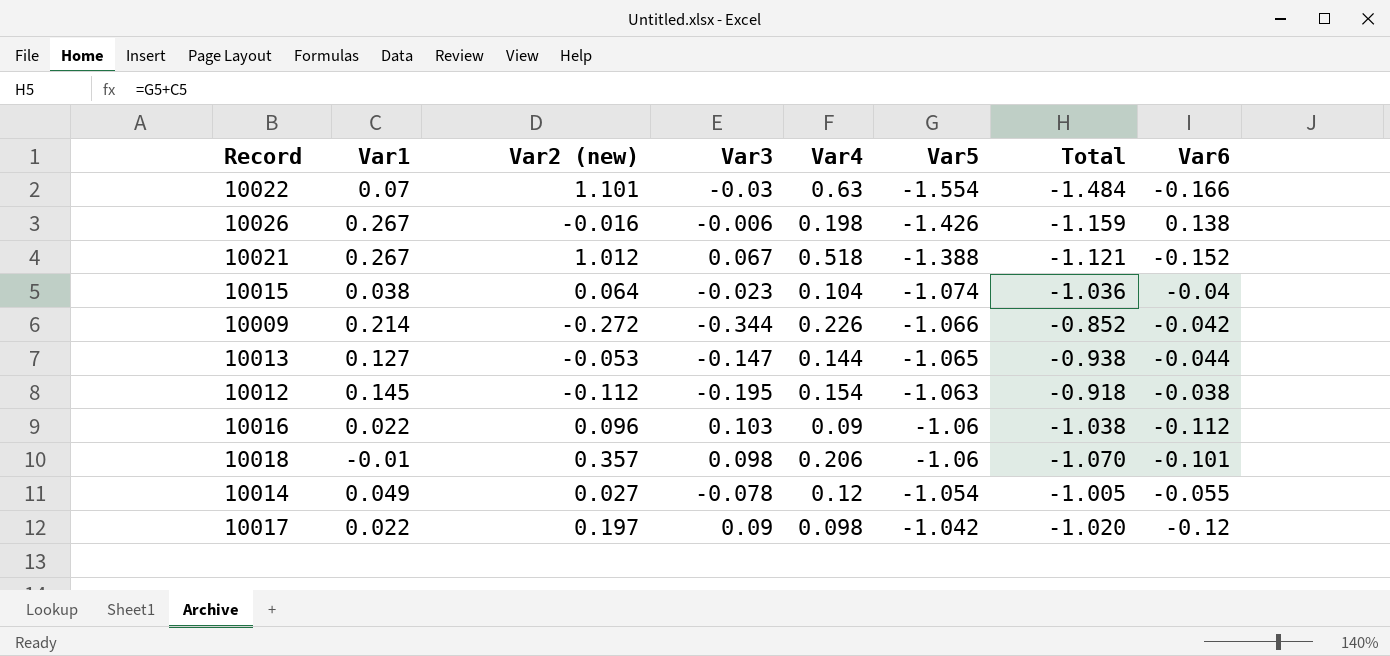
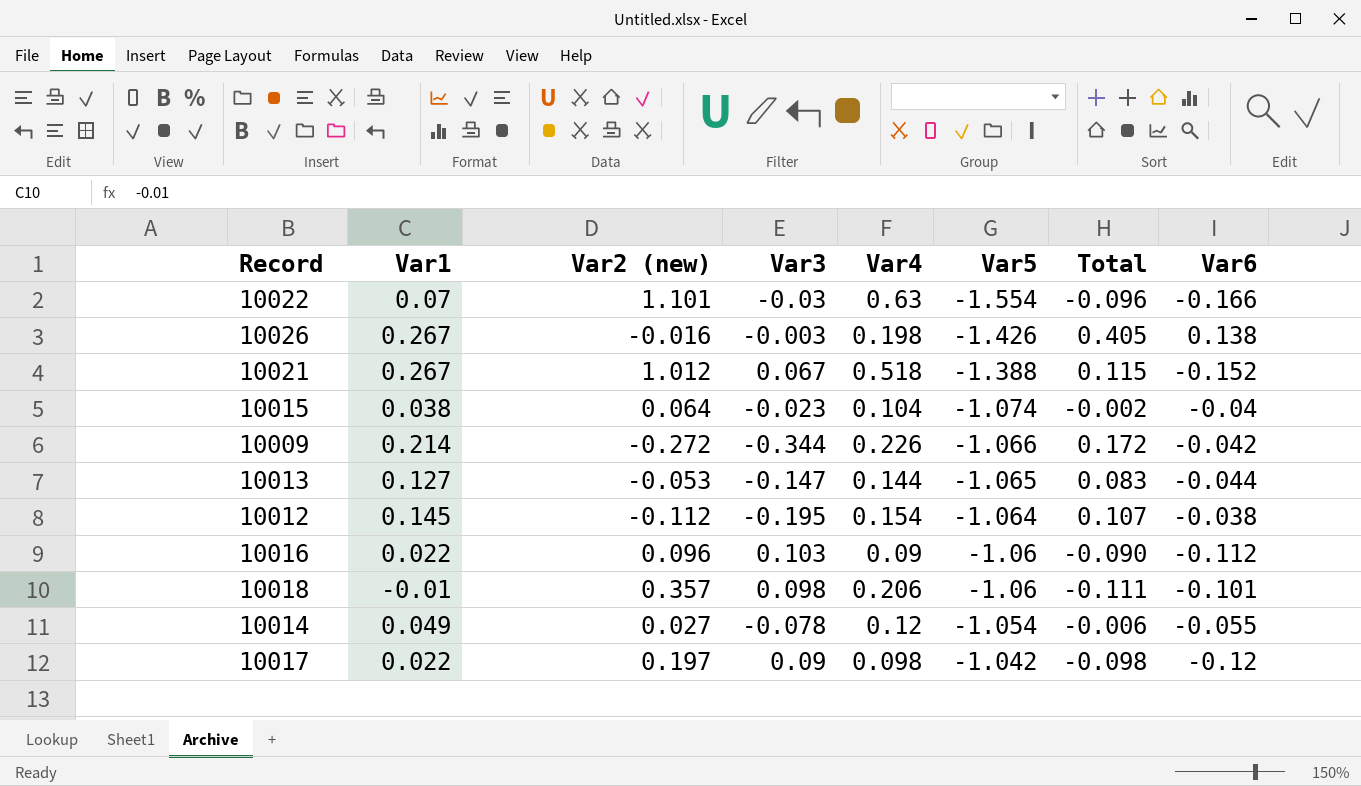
column Total | formula: [Var1] + [Var5] -> [Var1] + [Var6]
10026 | Var3: -0.006 -> -0.003
10012 | Var5: -1.063 -> -1.064

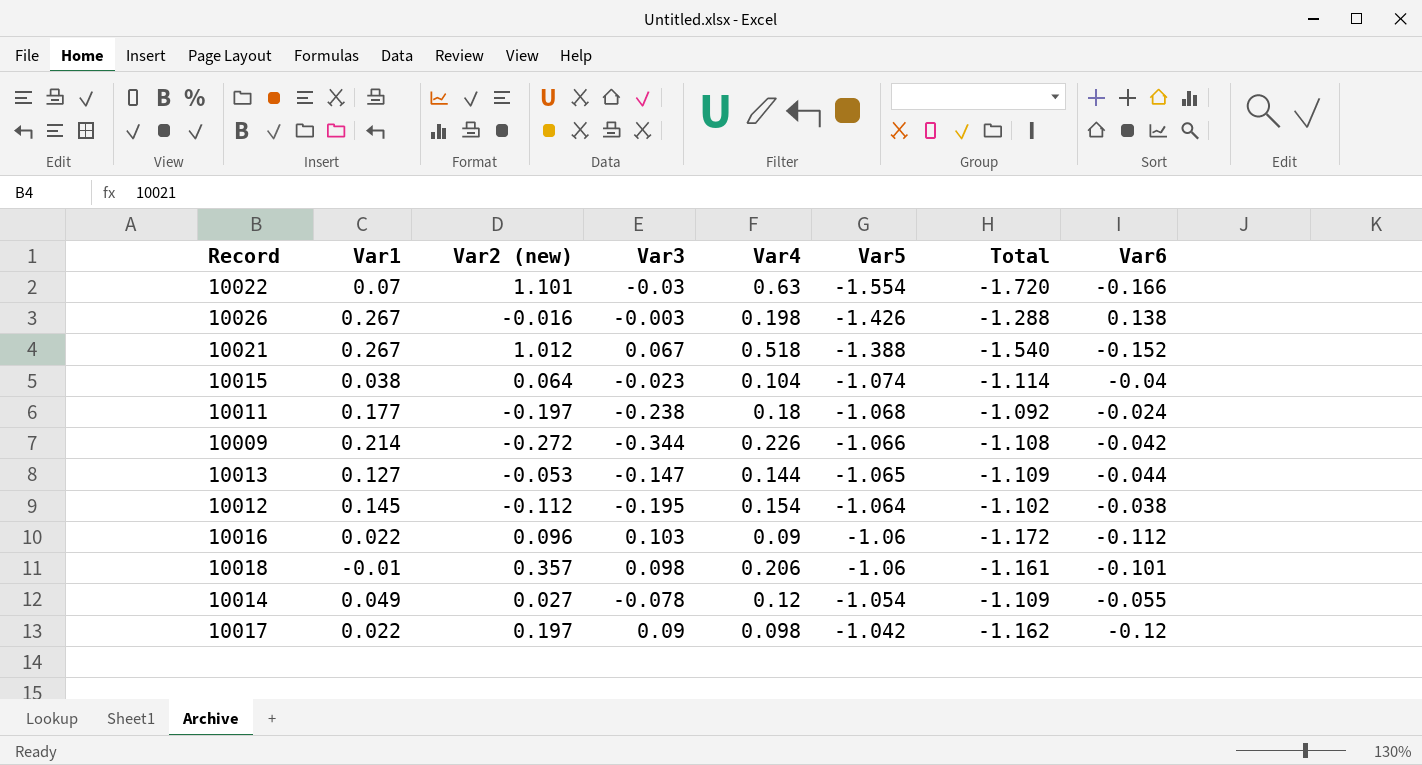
column Total | formula: [Var1] + [Var6] -> [Var5] + [Var6]
row 10011: none -> 0.177 | -0.197 | -0.238 | 0.18 | -1.068 | -1.092 | -0.024

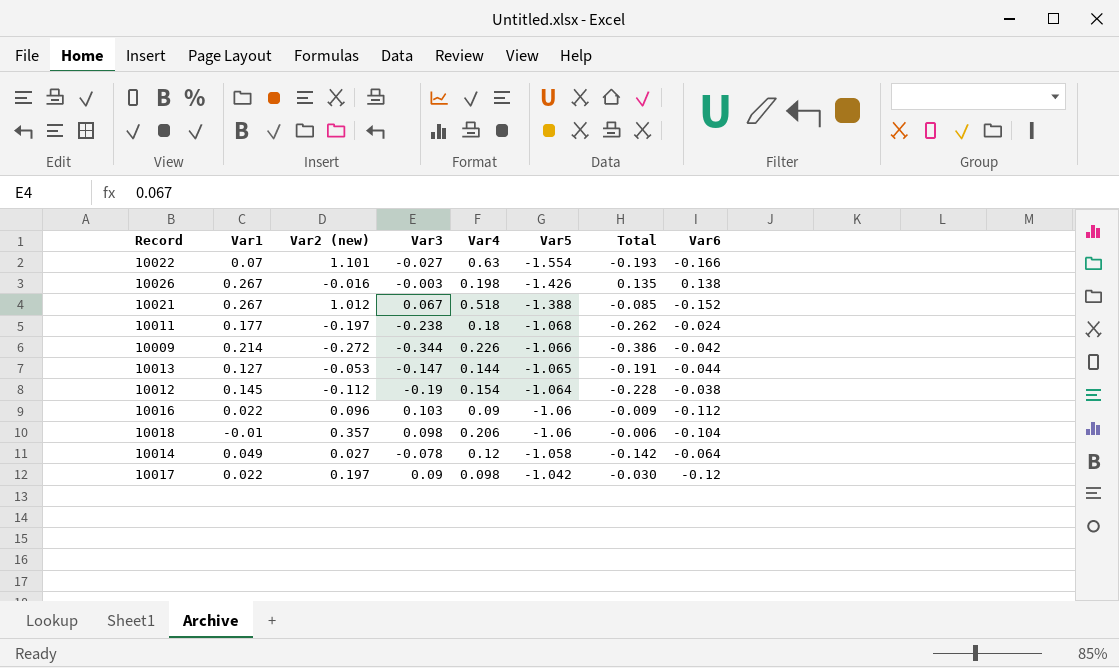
column Total | formula: [Var5] + [Var6] -> [Var3] + [Var6]
row 10015: 0.038 | 0.064 | -0.023 | 0.104 | -1.074 | -1.114 | -0.04 -> none
10022 | Var3: -0.03 -> -0.027
10012 | Var3: -0.195 -> -0.19
10018 | Var6: -0.101 -> -0.104
10014 | Var5: -1.054 -> -1.058
10014 | Var6: -0.055 -> -0.064

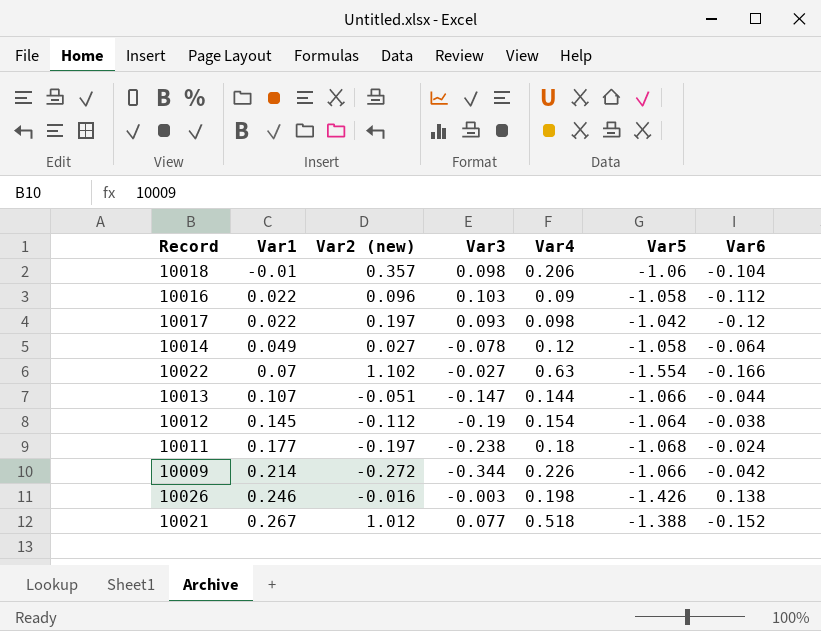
row order: Var5 ascending -> Var1 ascending
column Total | formula: [Var3] + [Var6] -> none
10016 | Var5: -1.06 -> -1.058
10017 | Var3: 0.09 -> 0.093
10022 | Var2 (new): 1.101 -> 1.102
10013 | Var1: 0.127 -> 0.107
10013 | Var2 (new): -0.053 -> -0.051
10013 | Var5: -1.065 -> -1.066
10026 | Var1: 0.267 -> 0.246
10021 | Var3: 0.067 -> 0.077

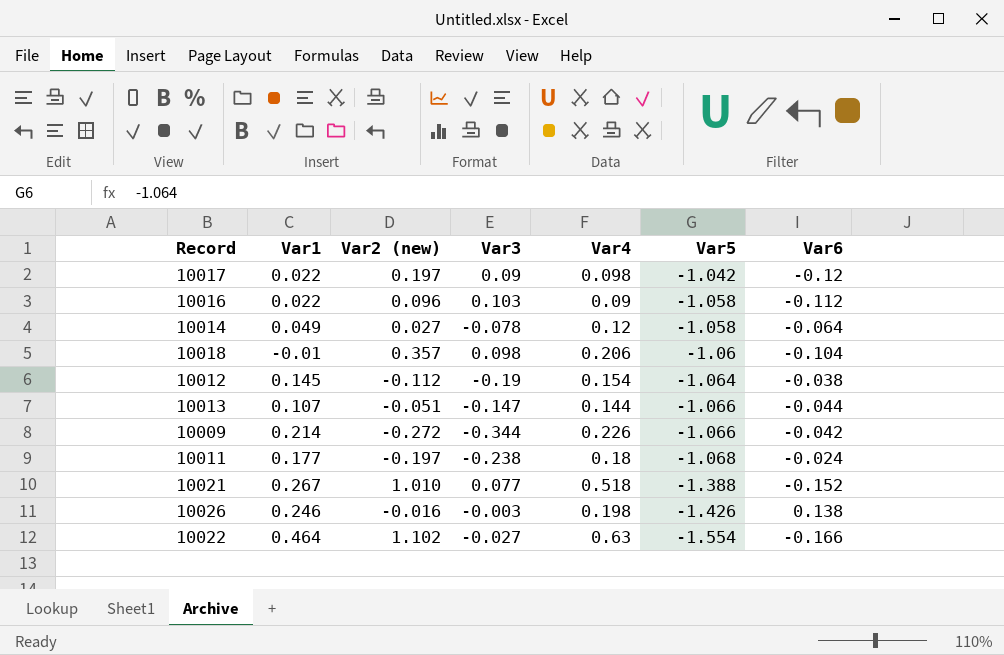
row order: Var1 ascending -> Var5 descending
10017 | Var3: 0.093 -> 0.09
10021 | Var2 (new): 1.012 -> 1.010
10022 | Var1: 0.07 -> 0.464

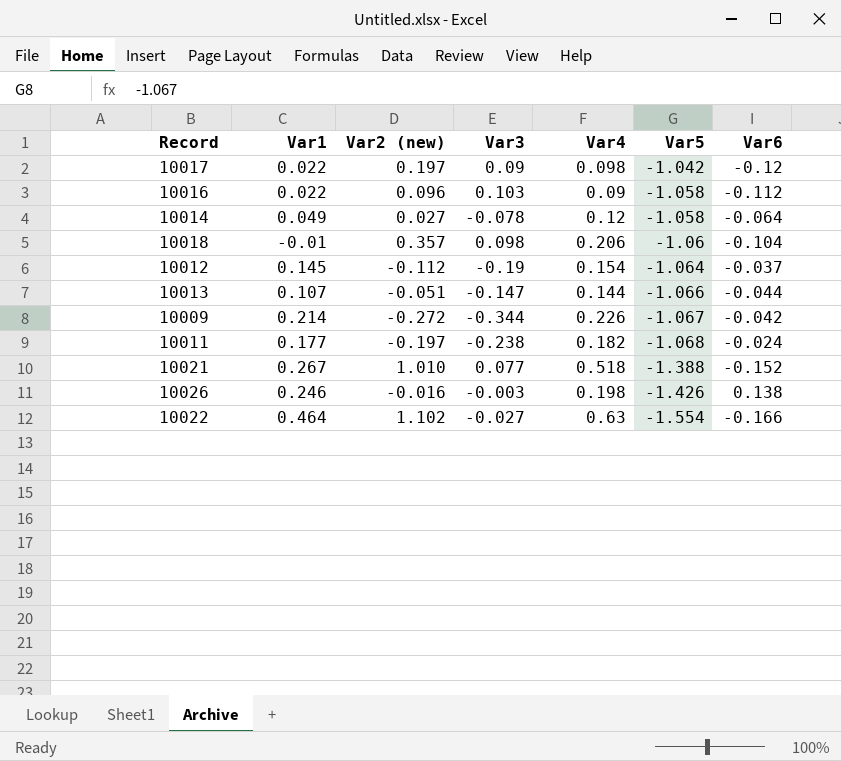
10012 | Var6: -0.038 -> -0.037
10009 | Var5: -1.066 -> -1.067
10011 | Var4: 0.18 -> 0.182

